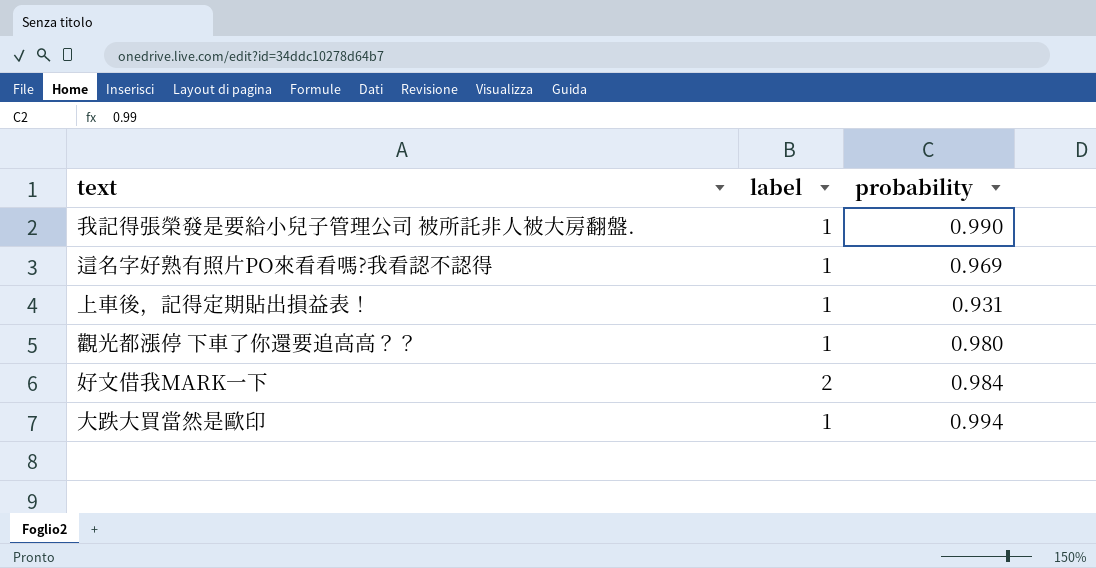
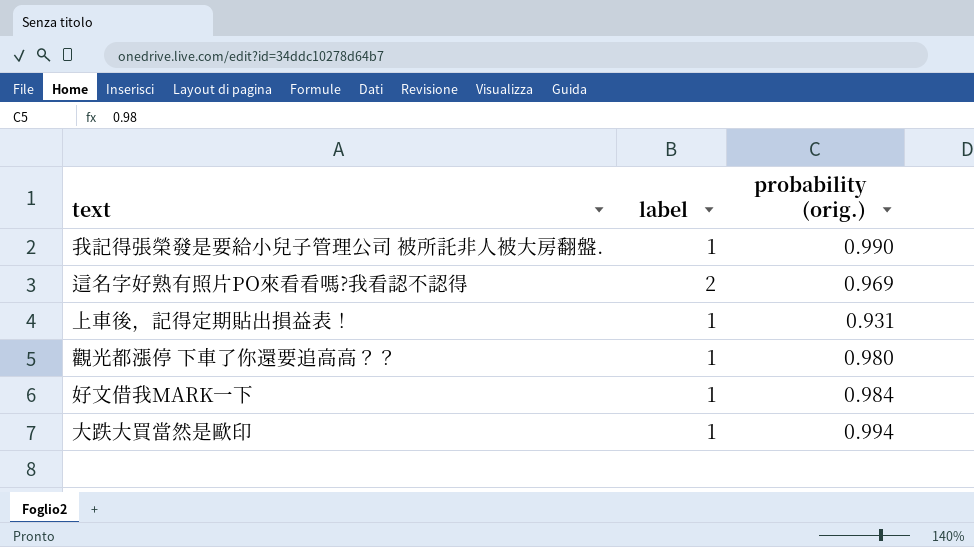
column name: probability -> probability (orig.)
這名字好熟有照片PO來看看嗎?我看認不認得 | label: 1 -> 2
好文借我MARK一下 | label: 2 -> 1

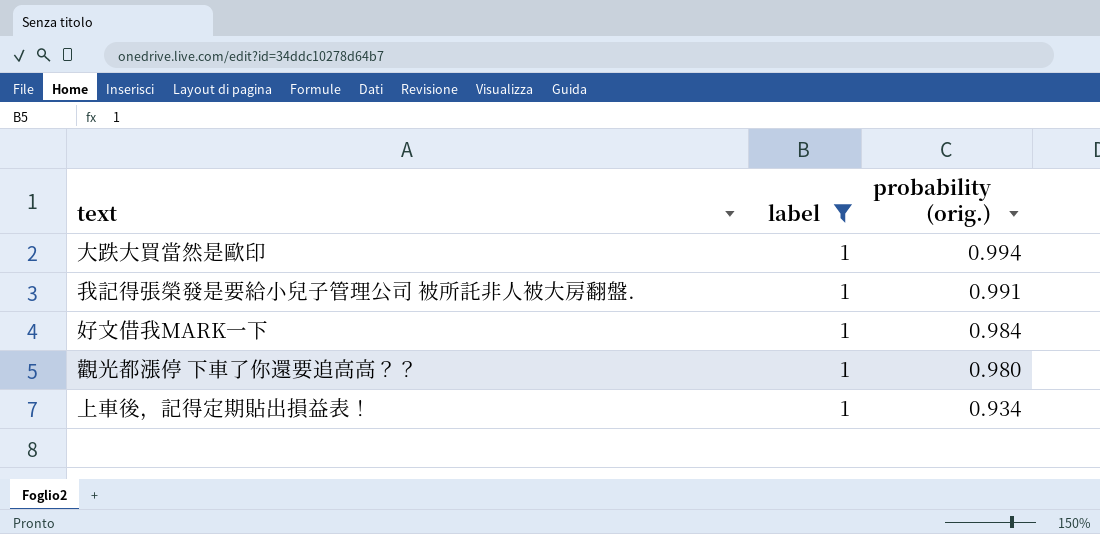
filter: none -> label = 1
row order: none -> probability (orig.) descending
我記得張榮發是要給小兒子管理公司 被所託非人被大房翻盤. | probability (orig.): 0.990 -> 0.991
上車後，記得定期貼出損益表！ | probability (orig.): 0.931 -> 0.934

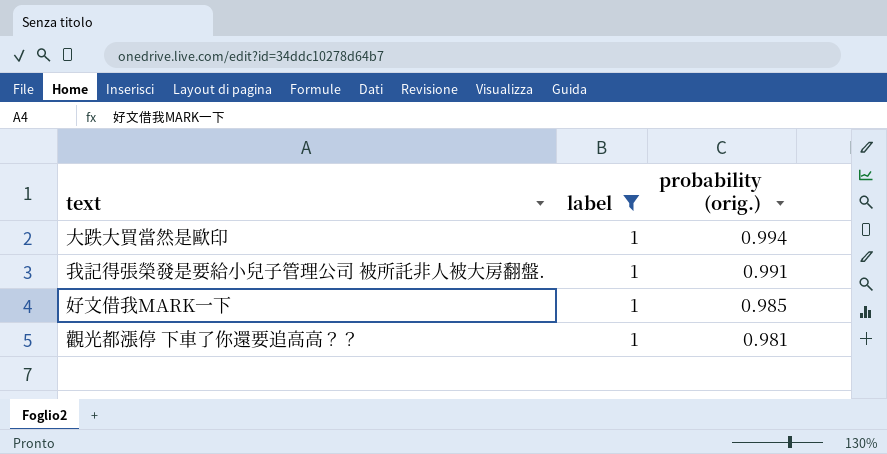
row 上車後，記得定期貼出損益表！: 1 | 0.934 -> none
好文借我MARK一下 | probability (orig.): 0.984 -> 0.985
觀光都漲停 下車了你還要追高高？？ | probability (orig.): 0.980 -> 0.981

